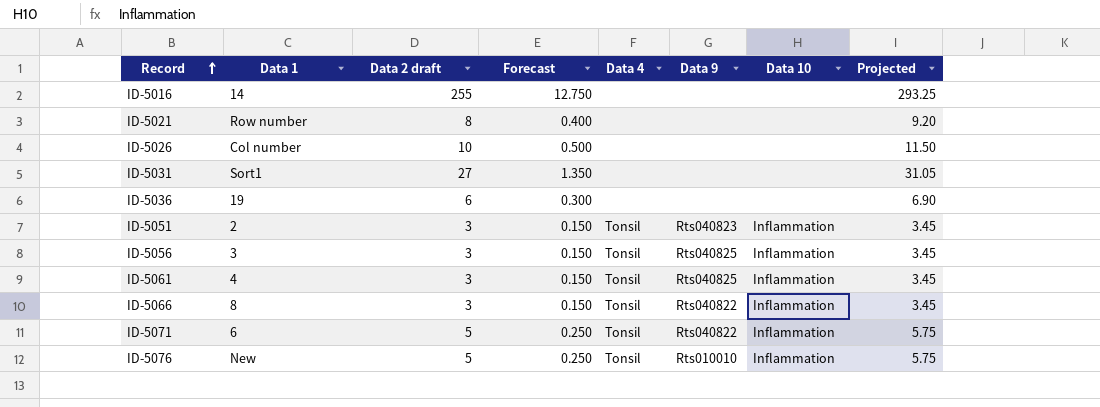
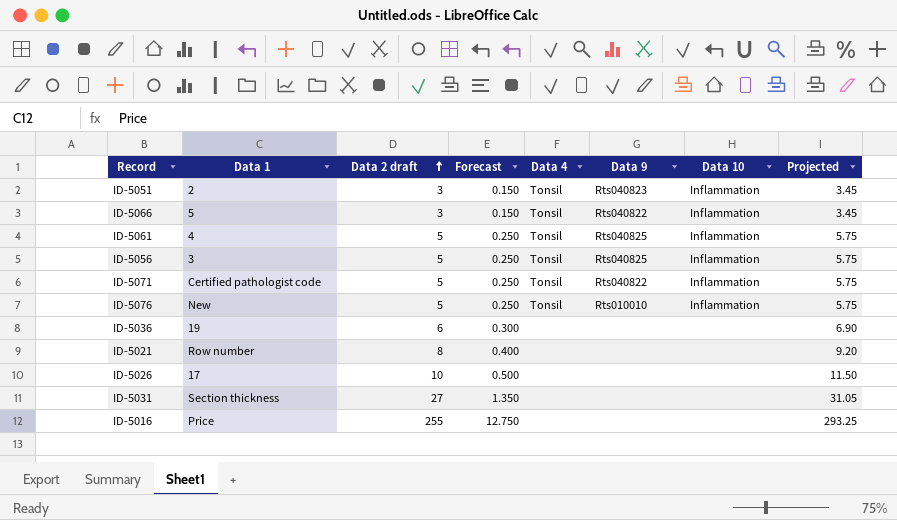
row order: Record ascending -> Data 2 draft ascending
ID-5066 | Data 1: 8 -> 5
ID-5061 | Data 2 draft: 3 -> 5
ID-5061 | Forecast: 0.150 -> 0.250
ID-5061 | Projected: 3.45 -> 5.75
ID-5056 | Data 2 draft: 3 -> 5
ID-5056 | Forecast: 0.150 -> 0.250
ID-5056 | Projected: 3.45 -> 5.75
ID-5071 | Data 1: 6 -> Certified pathologist code
ID-5026 | Data 1: Col number -> 17
ID-5031 | Data 1: Sort1 -> Section thickness
ID-5016 | Data 1: 14 -> Price

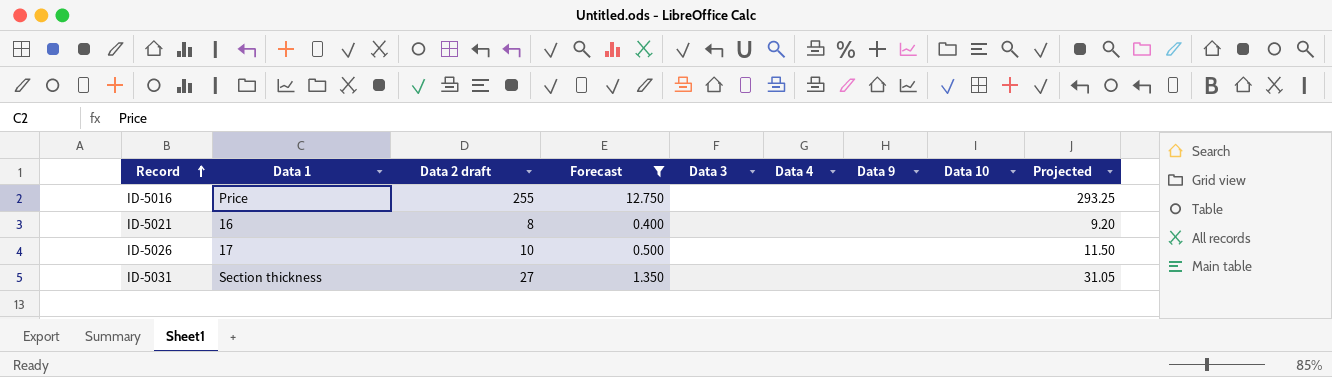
filter: none -> Forecast >= 0.400
row order: Data 2 draft ascending -> Record ascending
column Data 3 | position: none -> 5
ID-5021 | Data 1: Row number -> 16

